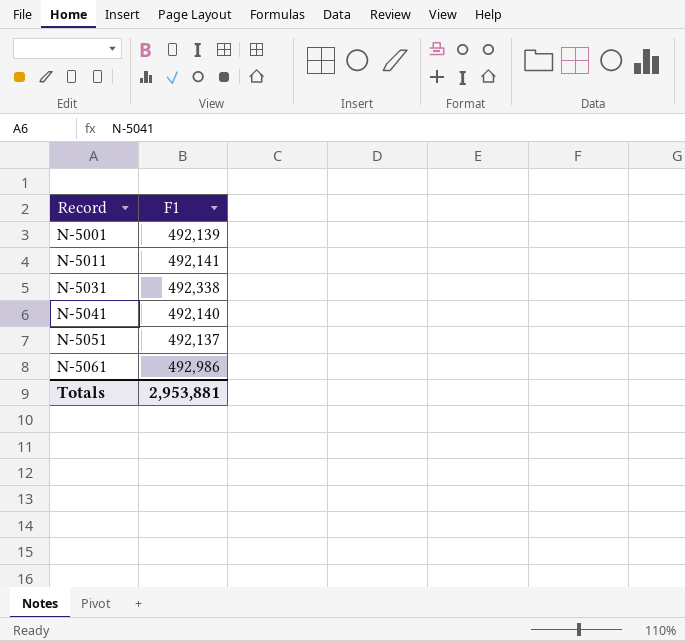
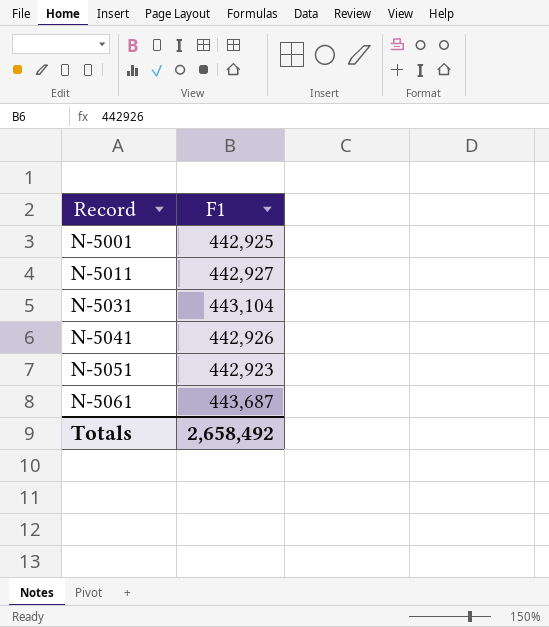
N-5001 | F1: 492,139 -> 442,925
N-5011 | F1: 492,141 -> 442,927
N-5031 | F1: 492,338 -> 443,104
N-5041 | F1: 492,140 -> 442,926
N-5051 | F1: 492,137 -> 442,923
N-5061 | F1: 492,986 -> 443,687
Totals | F1: 2,953,881 -> 2,658,492

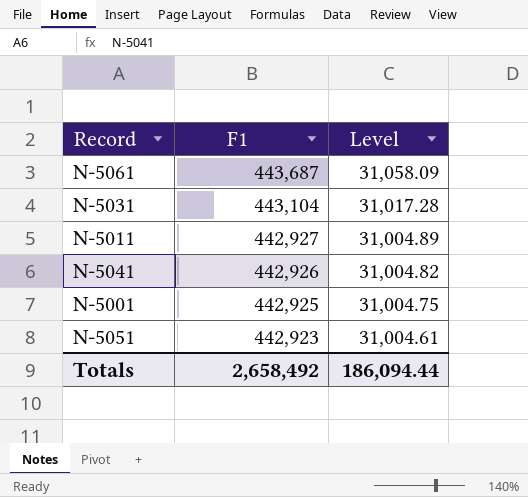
row order: Record ascending -> F1 descending
column Level | formula: none -> [F1] * 0.07

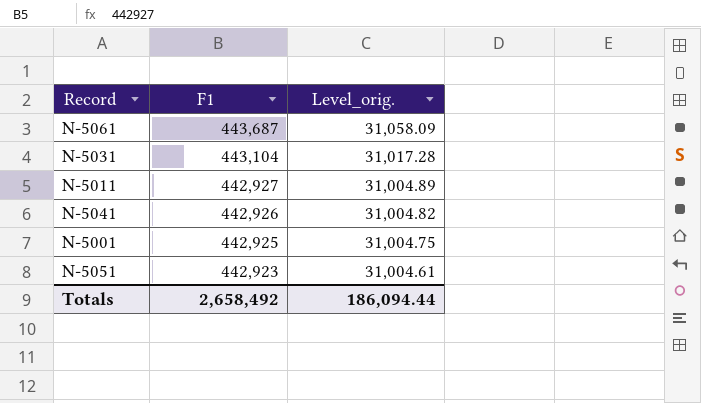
column name: Level -> Level_orig.

